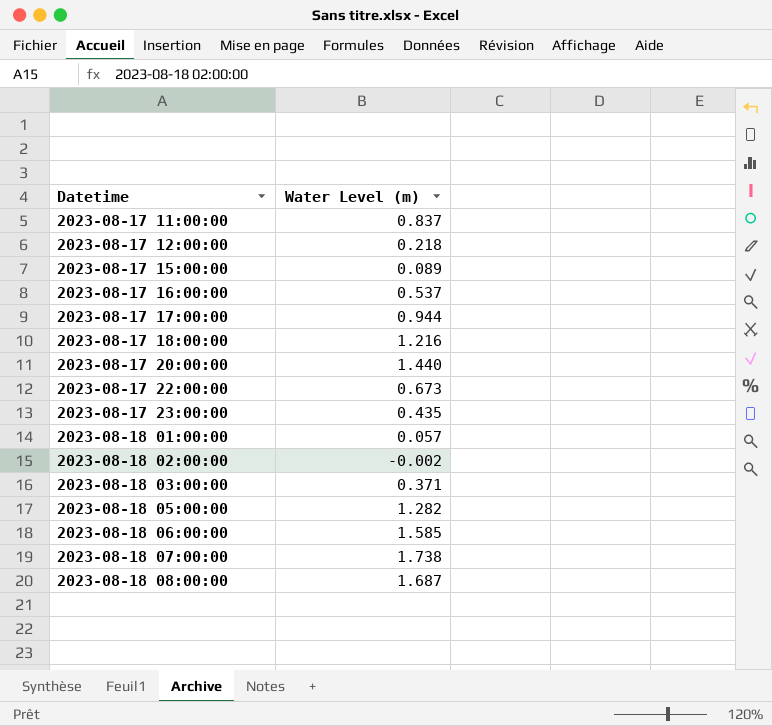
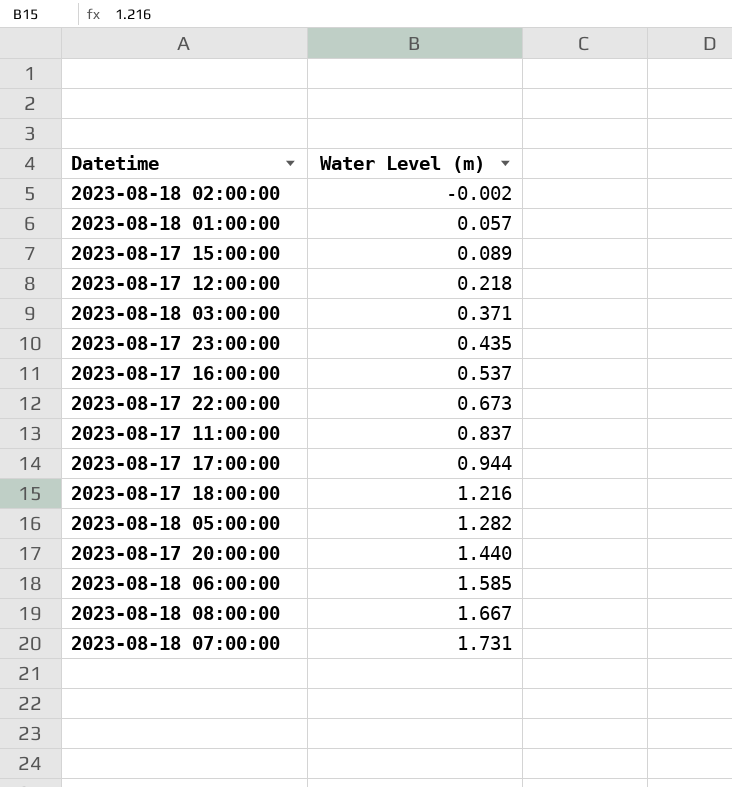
row order: Datetime ascending -> Water Level (m) ascending
2023-08-18 08:00:00 | Water Level (m): 1.687 -> 1.667
2023-08-18 07:00:00 | Water Level (m): 1.738 -> 1.731

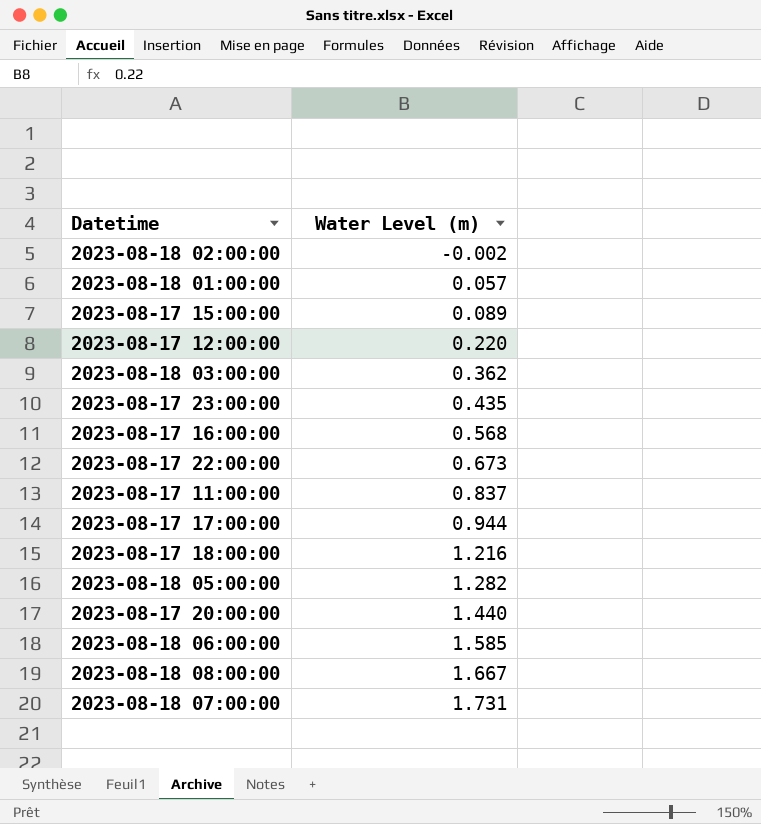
2023-08-17 12:00:00 | Water Level (m): 0.218 -> 0.220
2023-08-18 03:00:00 | Water Level (m): 0.371 -> 0.362
2023-08-17 16:00:00 | Water Level (m): 0.537 -> 0.568

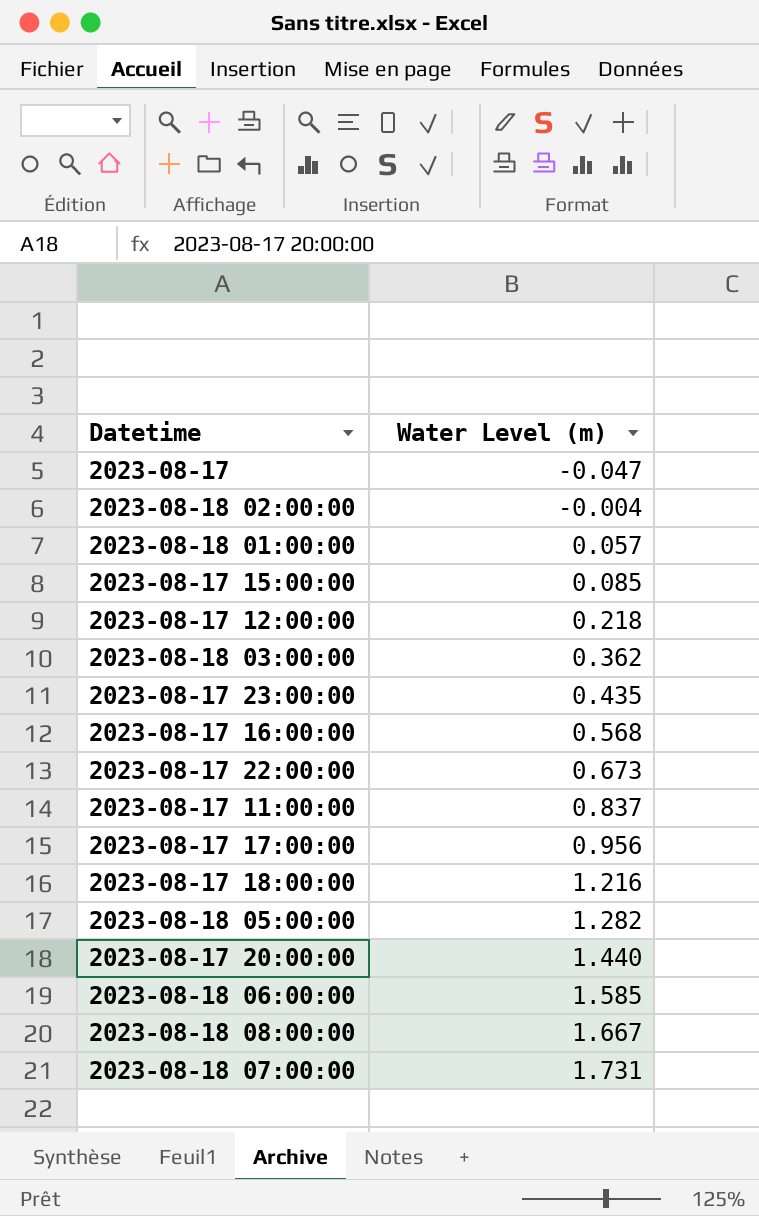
row 2023-08-17: none -> -0.047
2023-08-18 02:00:00 | Water Level (m): -0.002 -> -0.004
2023-08-17 15:00:00 | Water Level (m): 0.089 -> 0.085
2023-08-17 12:00:00 | Water Level (m): 0.220 -> 0.218
2023-08-17 17:00:00 | Water Level (m): 0.944 -> 0.956

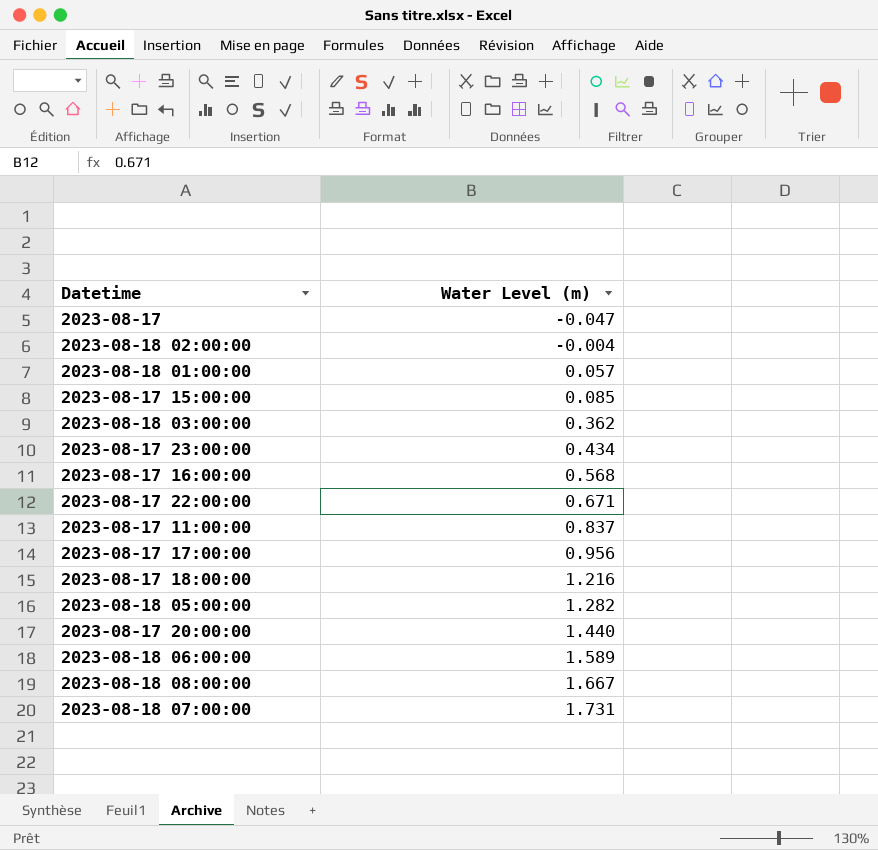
row 2023-08-17 12:00:00: 0.218 -> none
2023-08-17 23:00:00 | Water Level (m): 0.435 -> 0.434
2023-08-17 22:00:00 | Water Level (m): 0.673 -> 0.671
2023-08-18 06:00:00 | Water Level (m): 1.585 -> 1.589

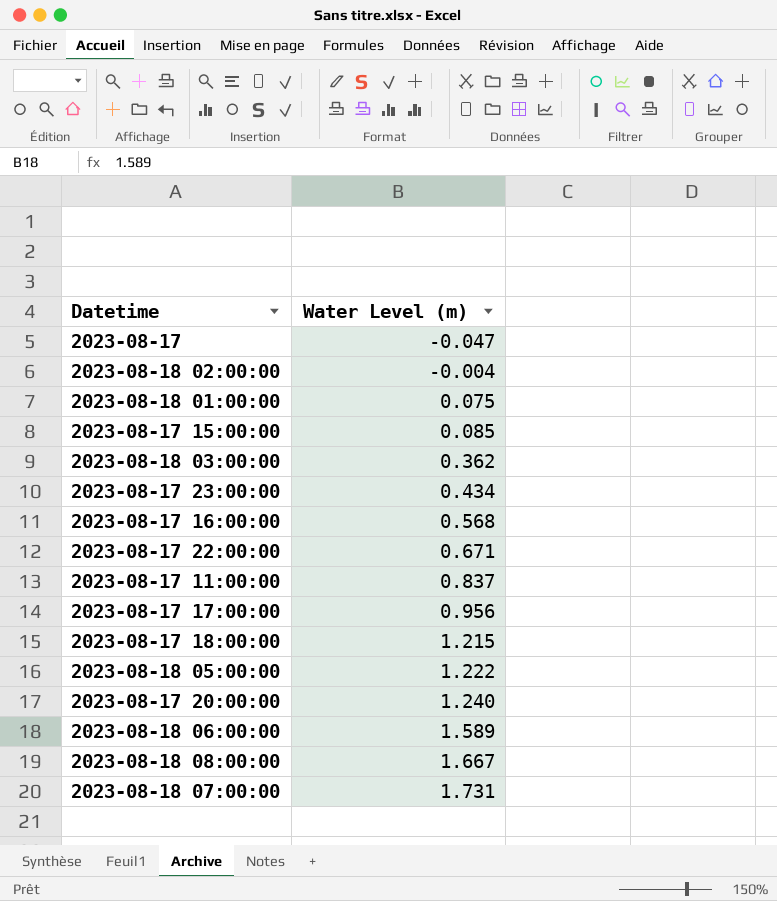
2023-08-18 01:00:00 | Water Level (m): 0.057 -> 0.075
2023-08-17 18:00:00 | Water Level (m): 1.216 -> 1.215
2023-08-18 05:00:00 | Water Level (m): 1.282 -> 1.222
2023-08-17 20:00:00 | Water Level (m): 1.440 -> 1.240

